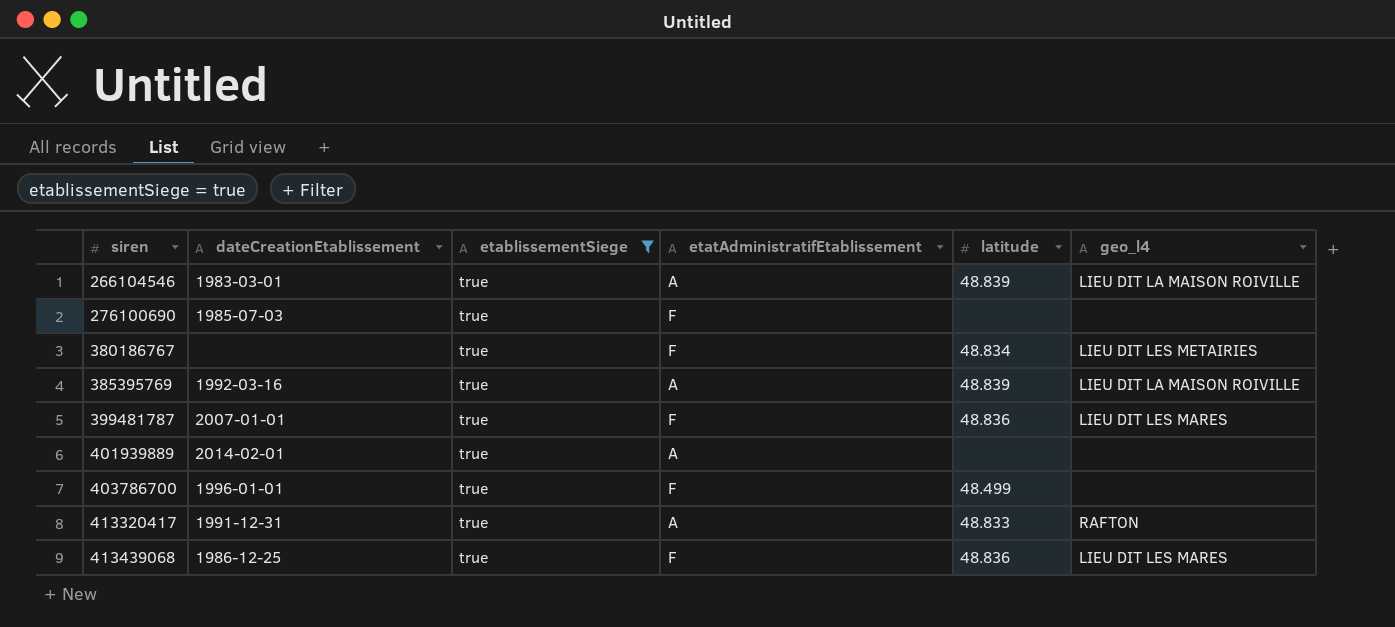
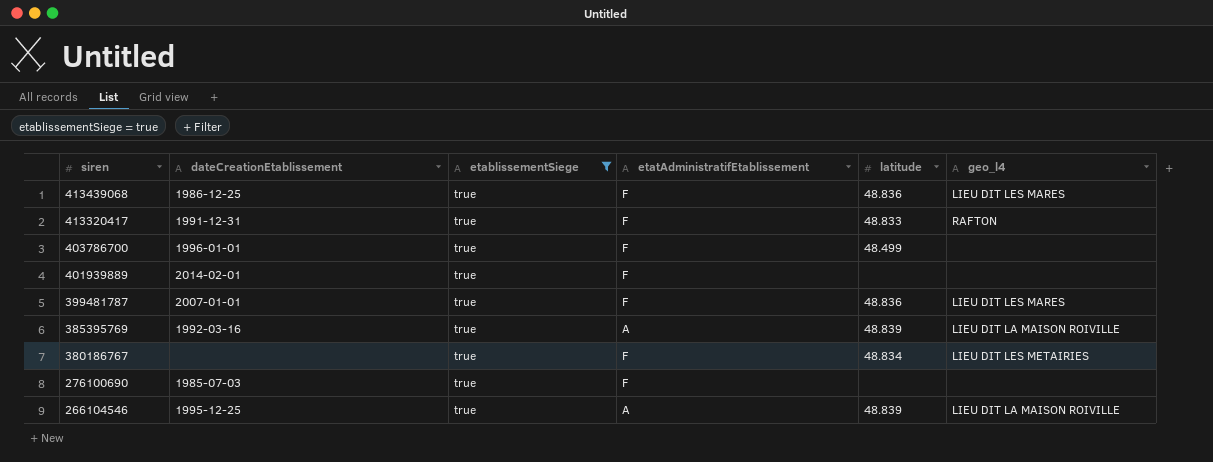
row order: siren ascending -> siren descending
413320417 | etatAdministratifEtablissement: A -> F
401939889 | etatAdministratifEtablissement: A -> F
266104546 | dateCreationEtablissement: 1983-03-01 -> 1995-12-25

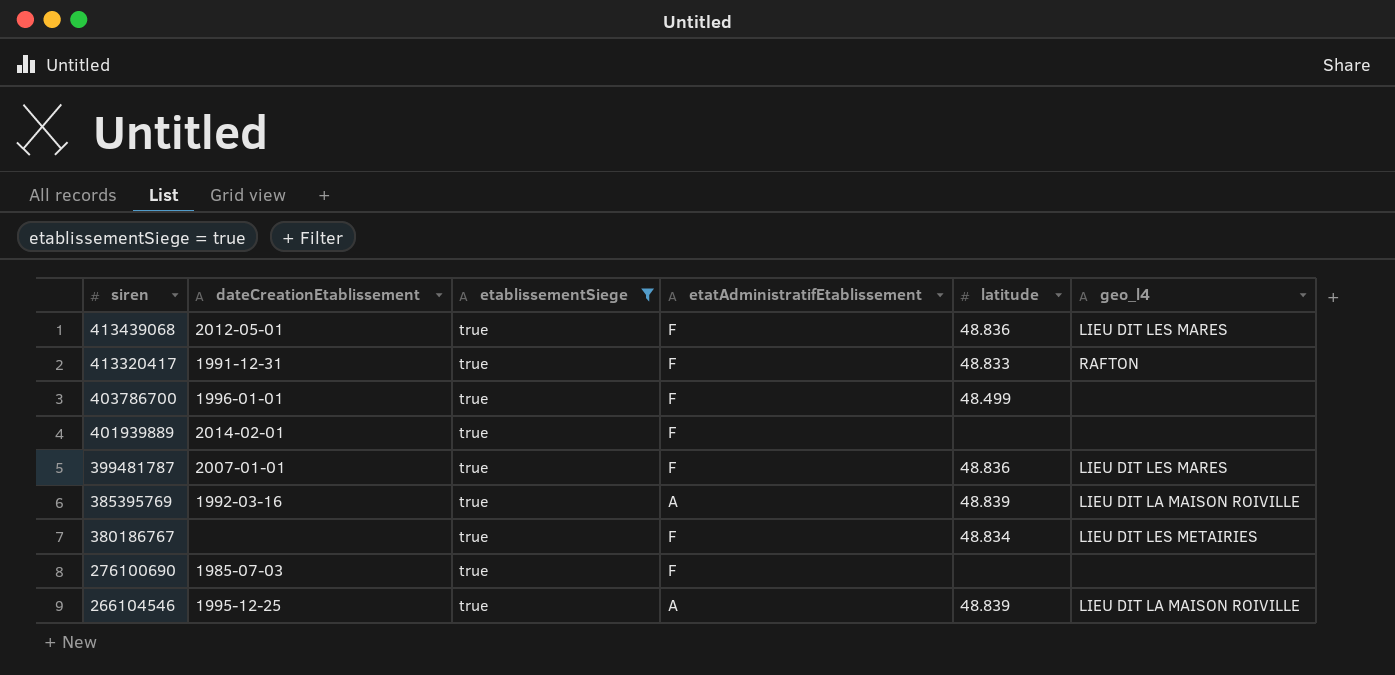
413439068 | dateCreationEtablissement: 1986-12-25 -> 2012-05-01

